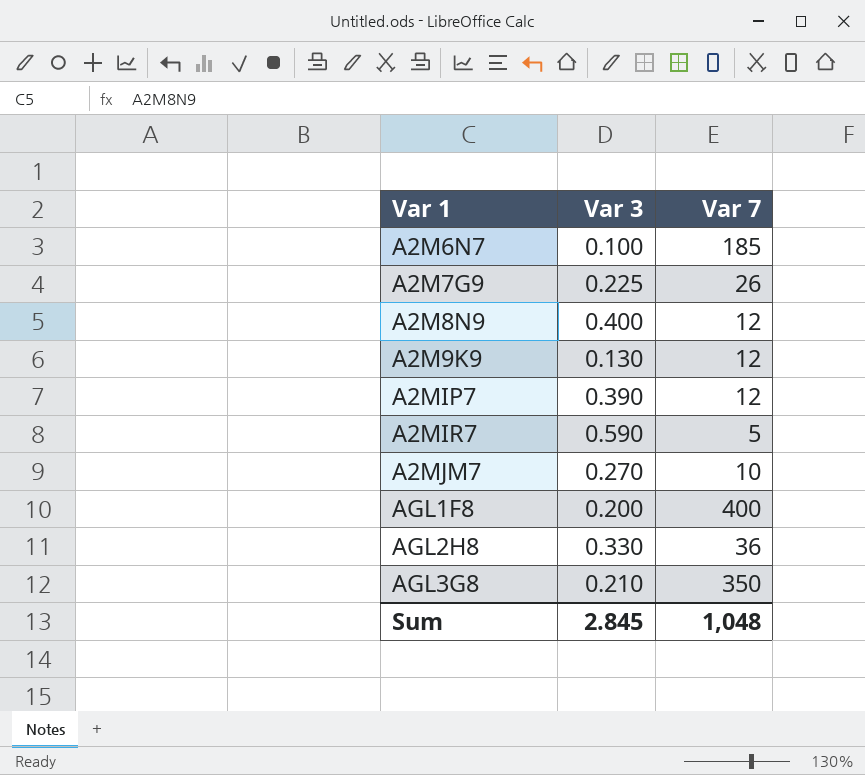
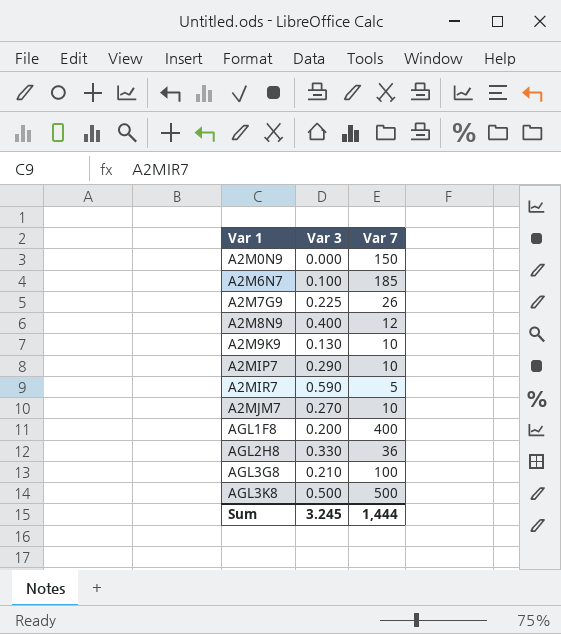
row A2M0N9: none -> 0.000 | 150
A2M9K9 | Var 7: 12 -> 10
A2MIP7 | Var 3: 0.390 -> 0.290
A2MIP7 | Var 7: 12 -> 10
AGL3G8 | Var 7: 350 -> 100
row AGL3K8: none -> 0.500 | 500
Sum | Var 3: 2.845 -> 3.245
Sum | Var 7: 1,048 -> 1,444

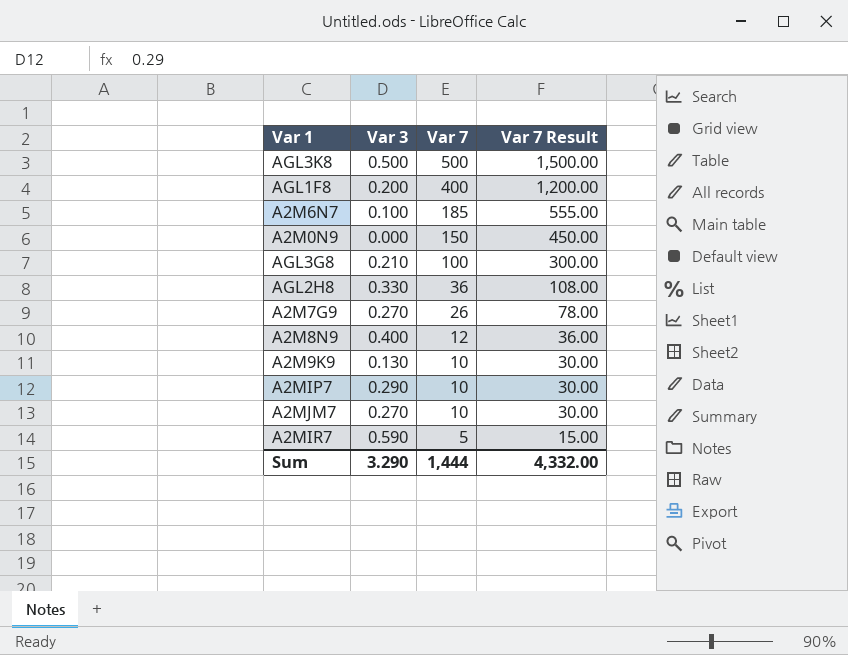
row order: Var 1 ascending -> Var 7 descending
column Var 7 Result | formula: none -> [Var 7] * 3
A2M7G9 | Var 3: 0.225 -> 0.270
Sum | Var 3: 3.245 -> 3.290

